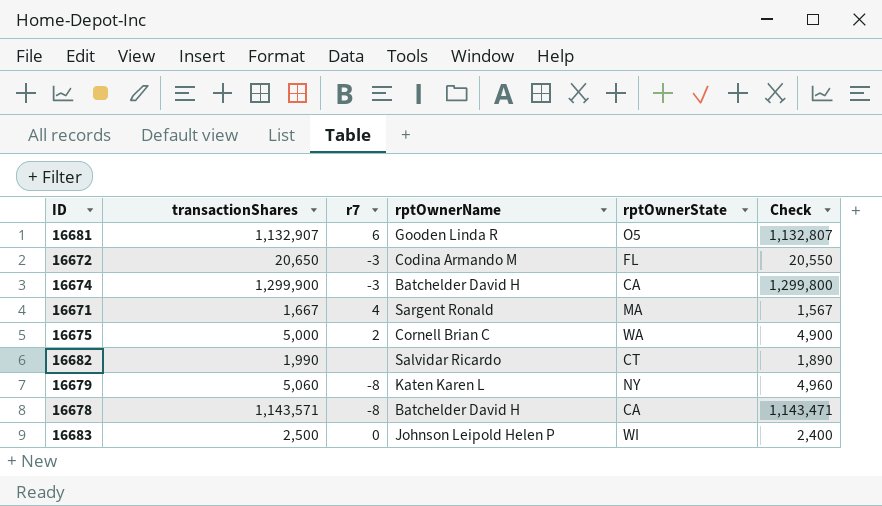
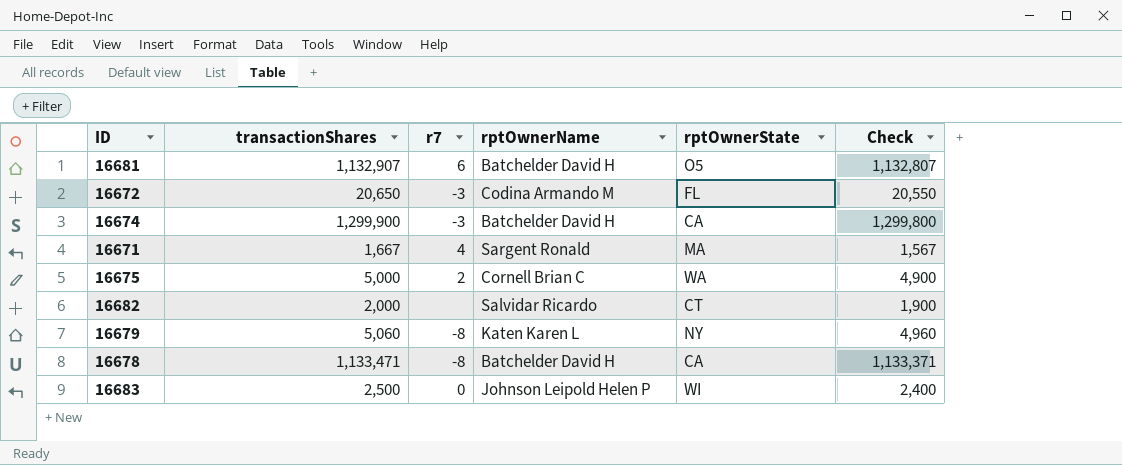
16681 | rptOwnerName: Gooden Linda R -> Batchelder David H
16682 | transactionShares: 1,990 -> 2,000
16682 | Check: 1,890 -> 1,900
16678 | transactionShares: 1,143,571 -> 1,133,471
16678 | Check: 1,143,471 -> 1,133,371

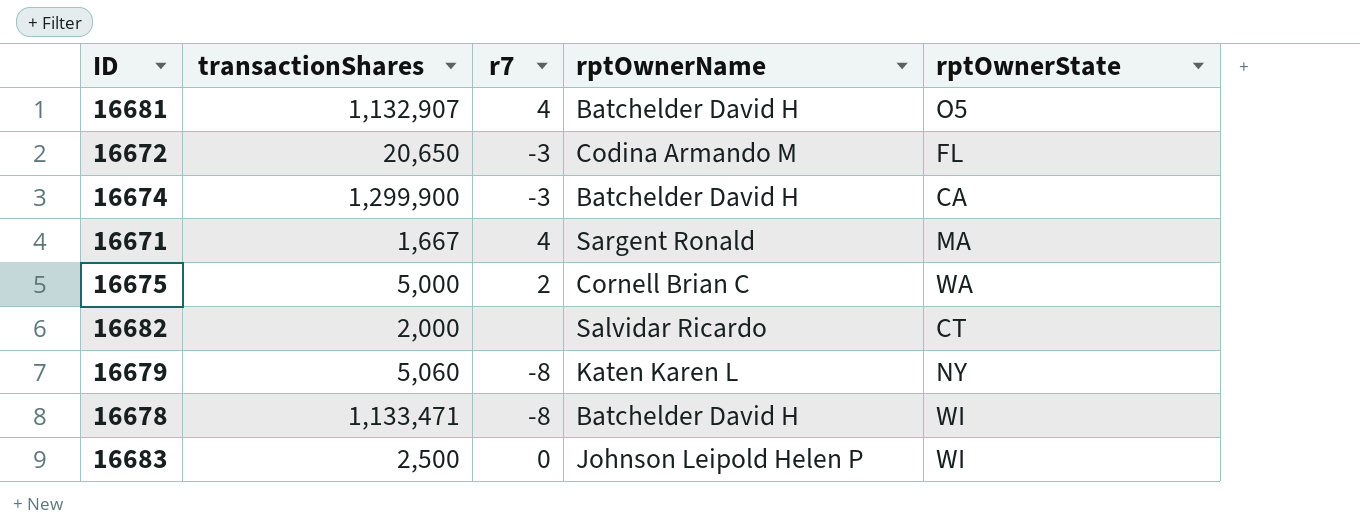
column Check | formula: [transactionShares] - 100 -> none
16681 | r7: 6 -> 4
16678 | rptOwnerState: CA -> WI

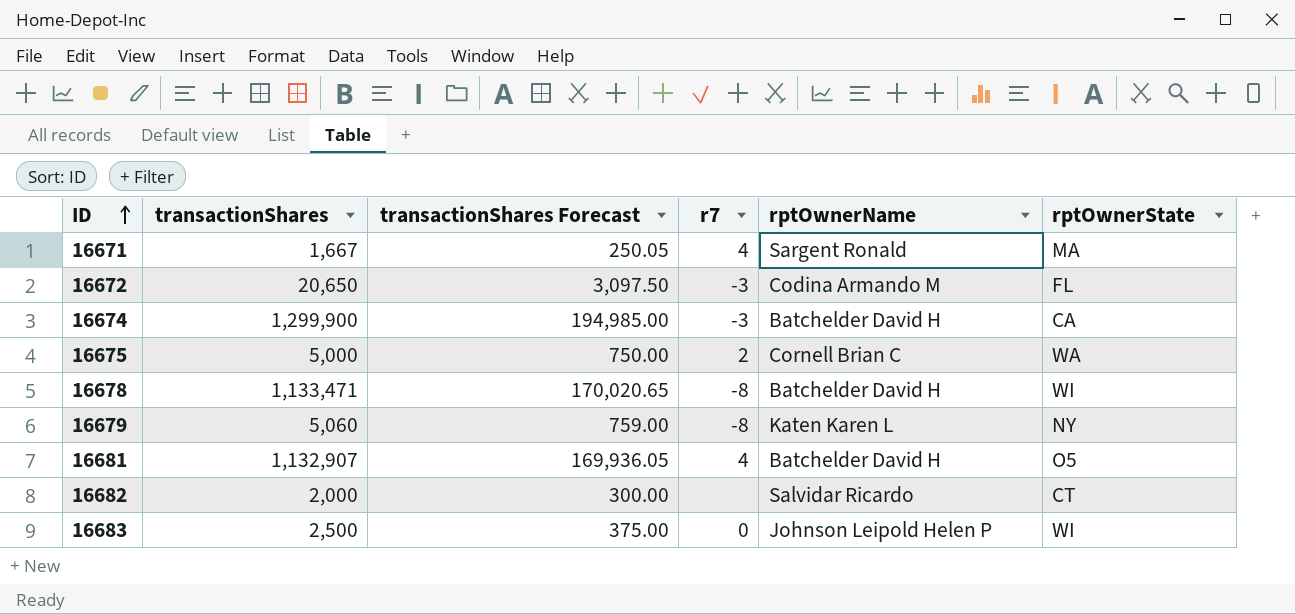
row order: none -> ID ascending
column transactionShares Forecast | formula: none -> [transactionShares] * 0.15

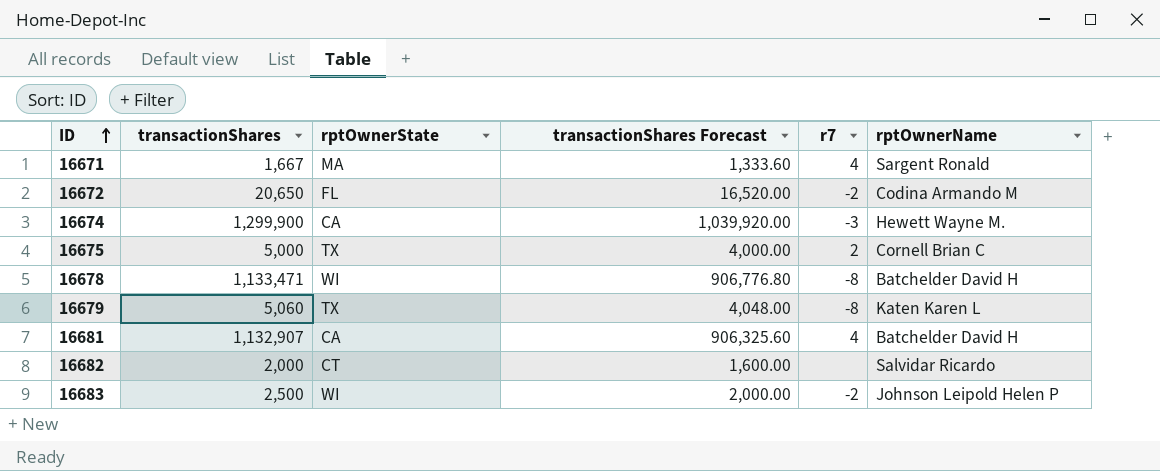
column rptOwnerState | position: 6 -> 3
column transactionShares Forecast | formula: [transactionShares] * 0.15 -> [transactionShares] * 0.8
16672 | r7: -3 -> -2
16674 | rptOwnerName: Batchelder David H -> Hewett Wayne M.
16675 | rptOwnerState: WA -> TX
16679 | rptOwnerState: NY -> TX
16681 | rptOwnerState: O5 -> CA
16683 | r7: 0 -> -2

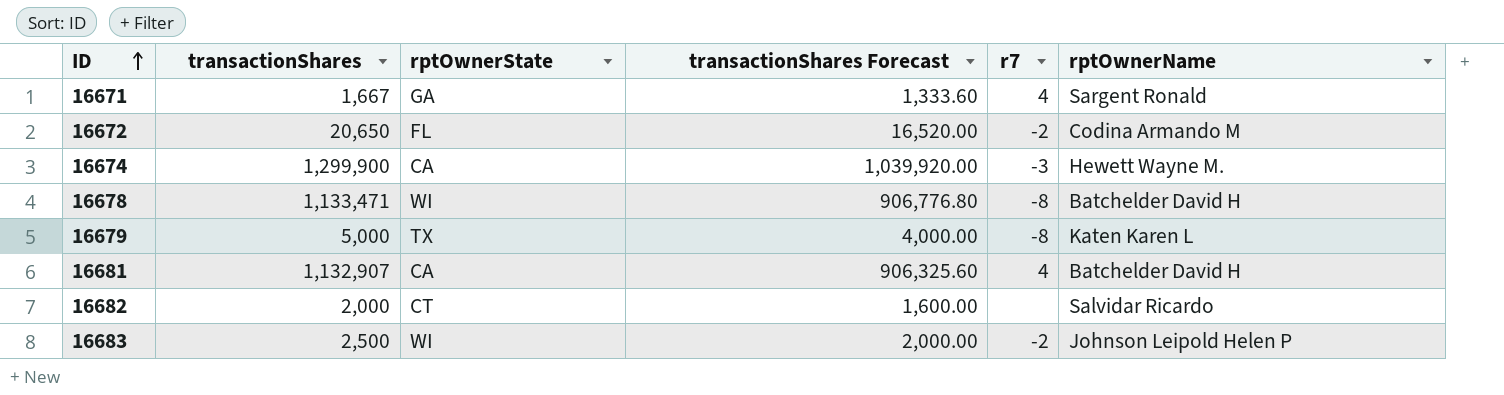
row 16675: 5,000 | TX | 4,000.00 | 2 | Cornell Brian C -> none
16671 | rptOwnerState: MA -> GA
16679 | transactionShares: 5,060 -> 5,000
16679 | transactionShares Forecast: 4,048.00 -> 4,000.00

